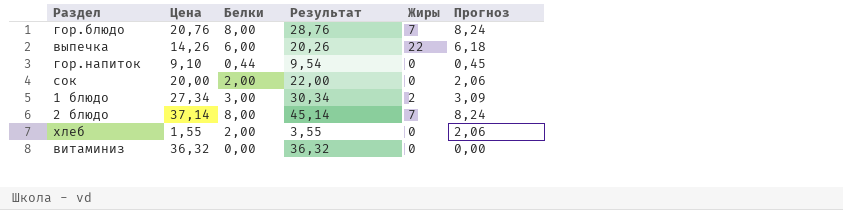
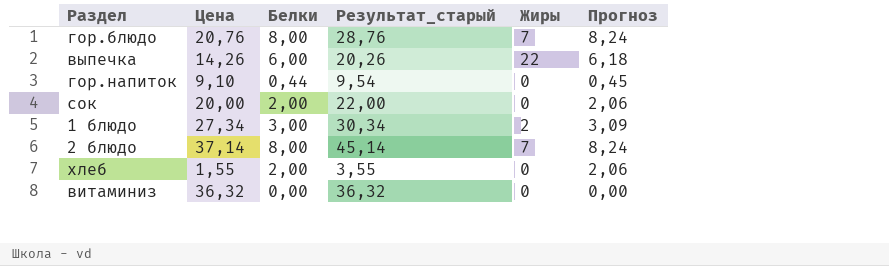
column name: Результат -> Результат_старый

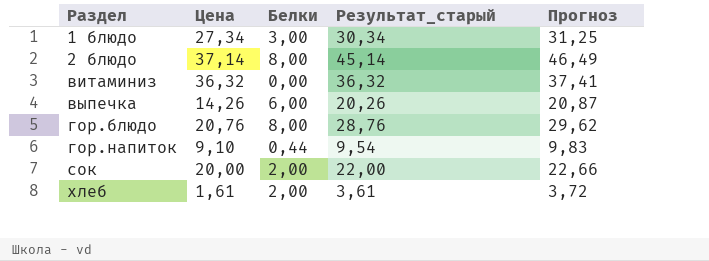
row order: none -> Раздел ascending
column Жиры | position: 5 -> none
column Прогноз | formula: [Белки] * 1,03 -> [Результат_старый] * 1,03
хлеб | Цена: 1,55 -> 1,61
хлеб | Результат_старый: 3,55 -> 3,61

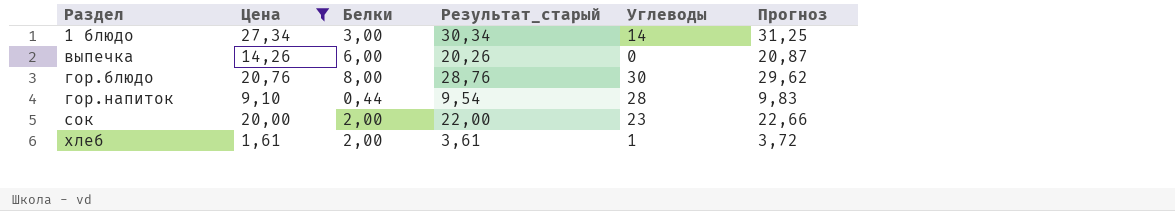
filter: none -> Цена <= 27,34
column Углеводы | position: none -> 5

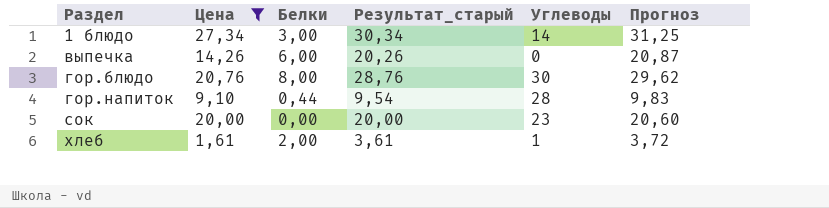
сок | Белки: 2,00 -> 0,00
сок | Результат_старый: 22,00 -> 20,00
сок | Прогноз: 22,66 -> 20,60

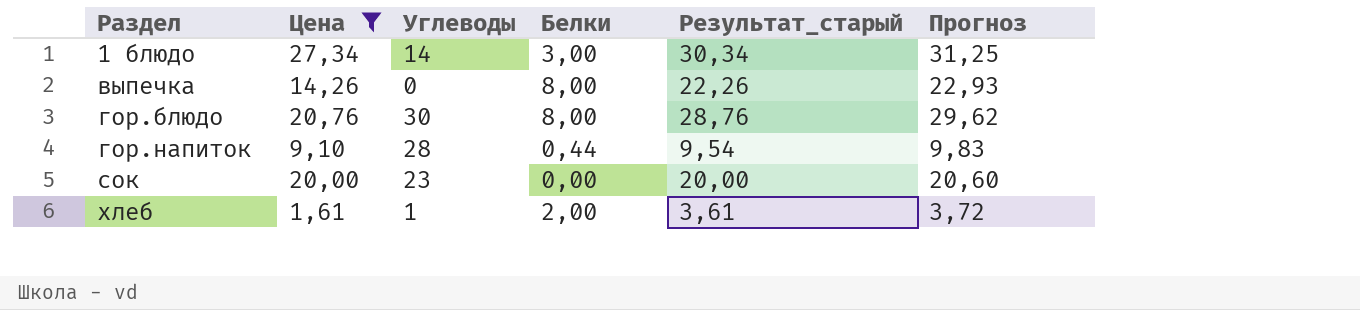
column Углеводы | position: 5 -> 3
выпечка | Белки: 6,00 -> 8,00
выпечка | Результат_старый: 20,26 -> 22,26
выпечка | Прогноз: 20,87 -> 22,93

